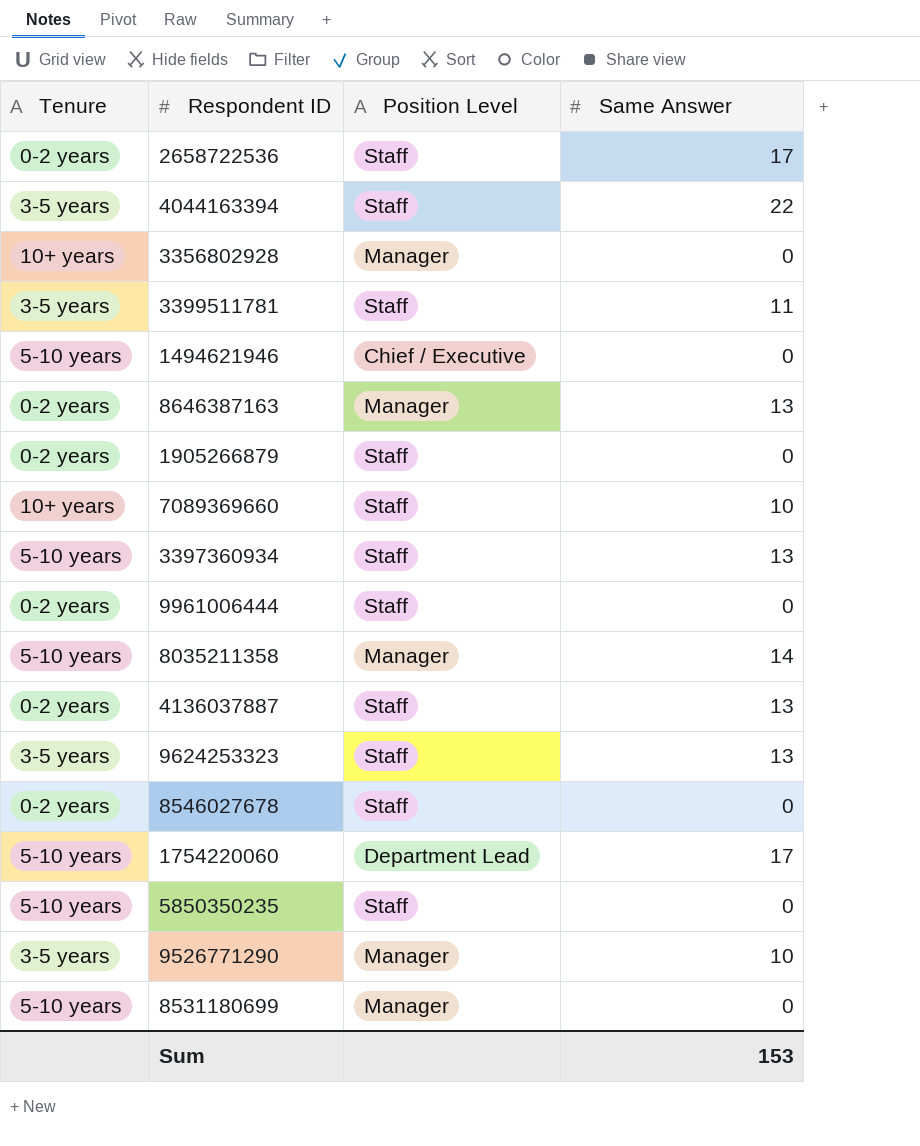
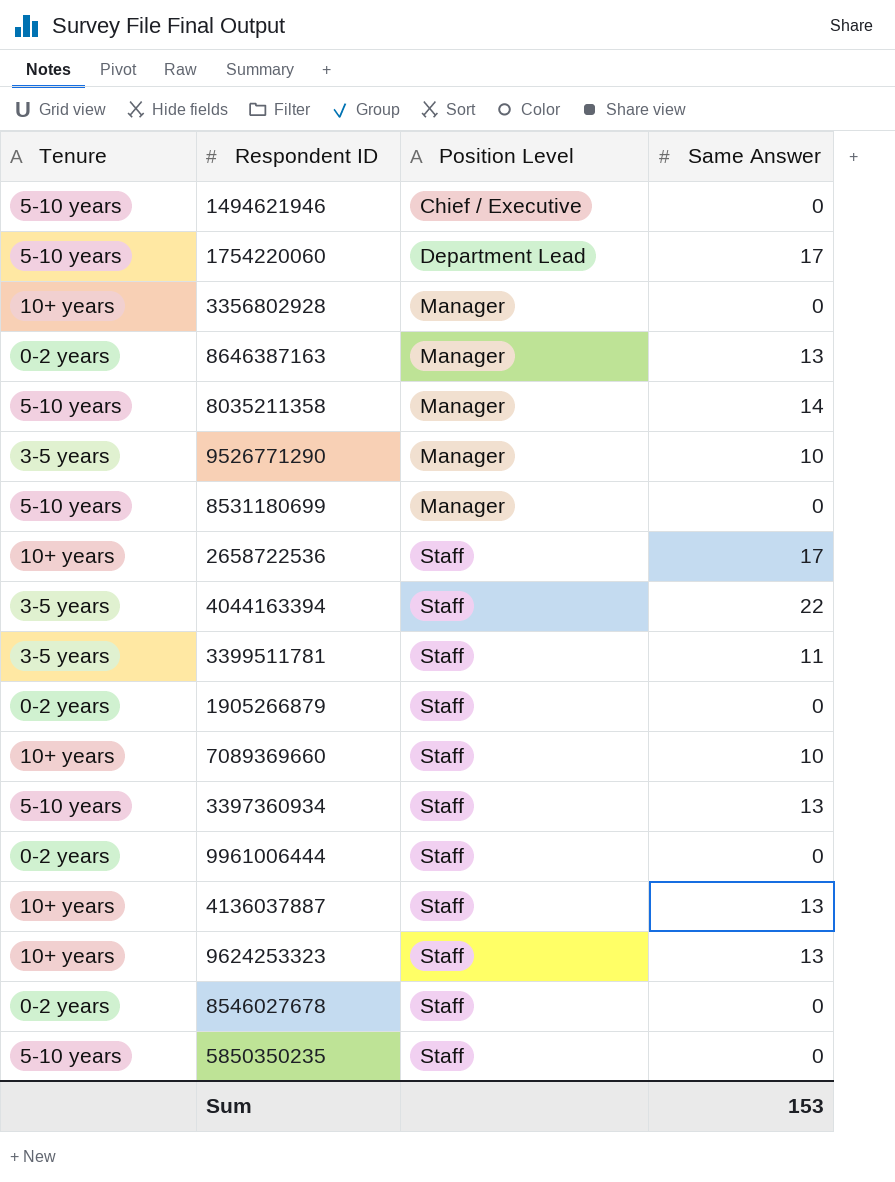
row order: none -> Position Level ascending
2658722536 | Tenure: 0-2 years -> 10+ years
4136037887 | Tenure: 0-2 years -> 10+ years
9624253323 | Tenure: 3-5 years -> 10+ years

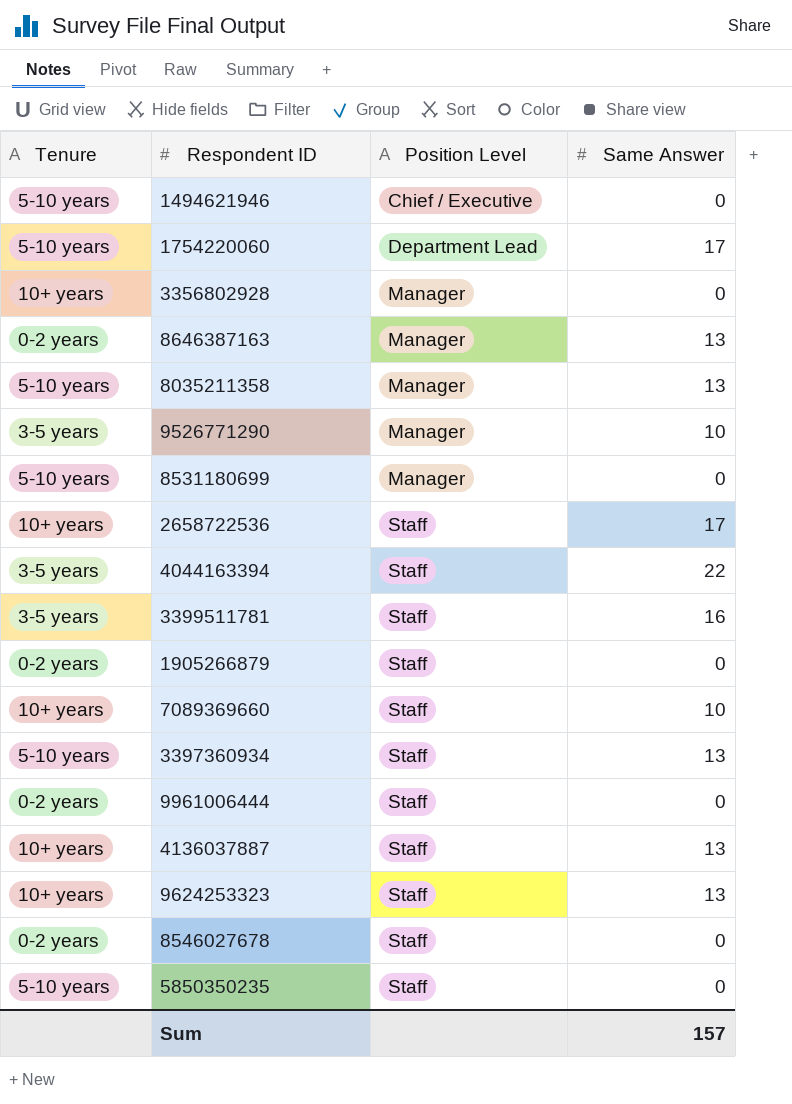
8035211358 | Same Answer: 14 -> 13
3399511781 | Same Answer: 11 -> 16
Sum | Same Answer: 153 -> 157

